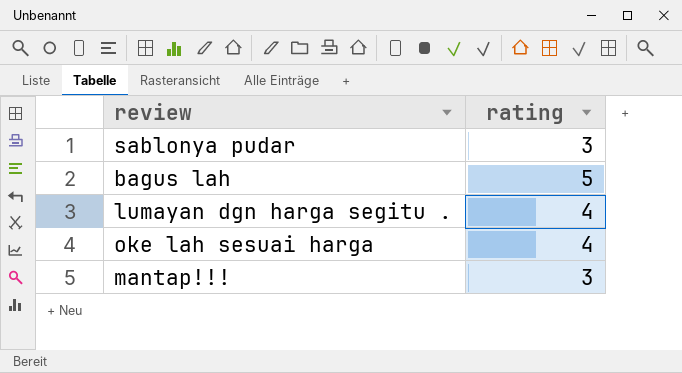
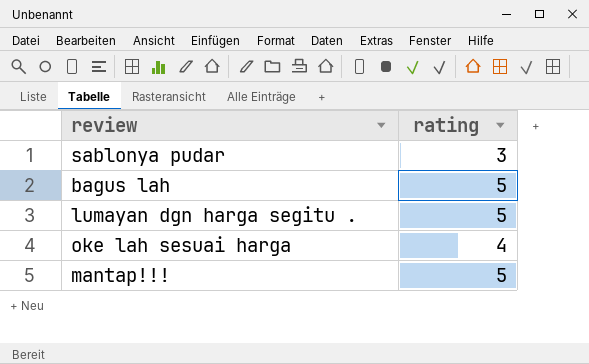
lumayan dgn harga segitu . | rating: 4 -> 5
mantap!!! | rating: 3 -> 5

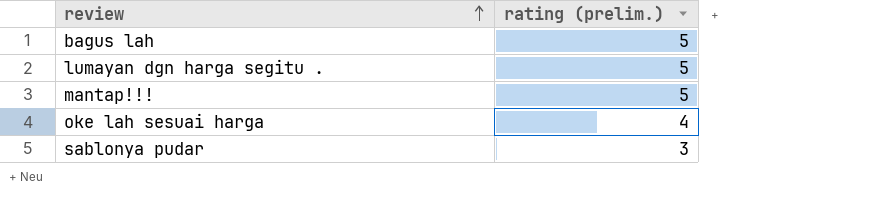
row order: none -> review ascending
column name: rating -> rating (prelim.)

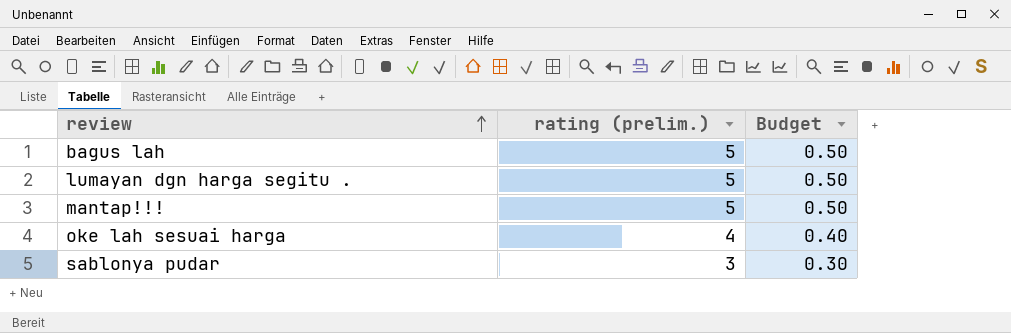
column Budget | formula: none -> [rating (prelim.)] * 0.1

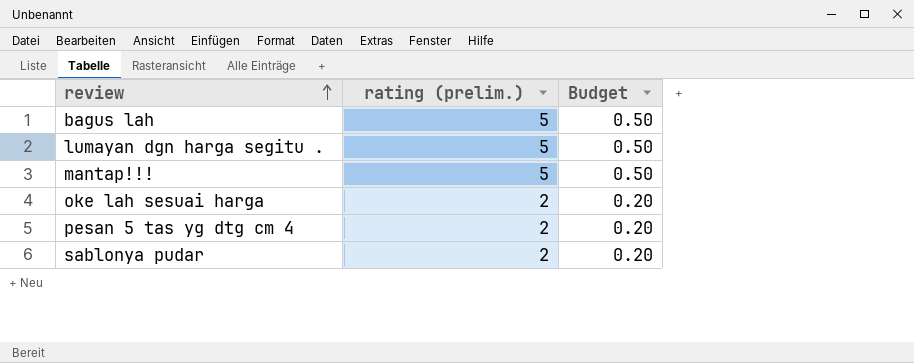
oke lah sesuai harga | rating (prelim.): 4 -> 2
oke lah sesuai harga | Budget: 0.40 -> 0.20
row pesan 5 tas yg dtg cm 4: none -> 2 | 0.20
sablonya pudar | rating (prelim.): 3 -> 2
sablonya pudar | Budget: 0.30 -> 0.20

